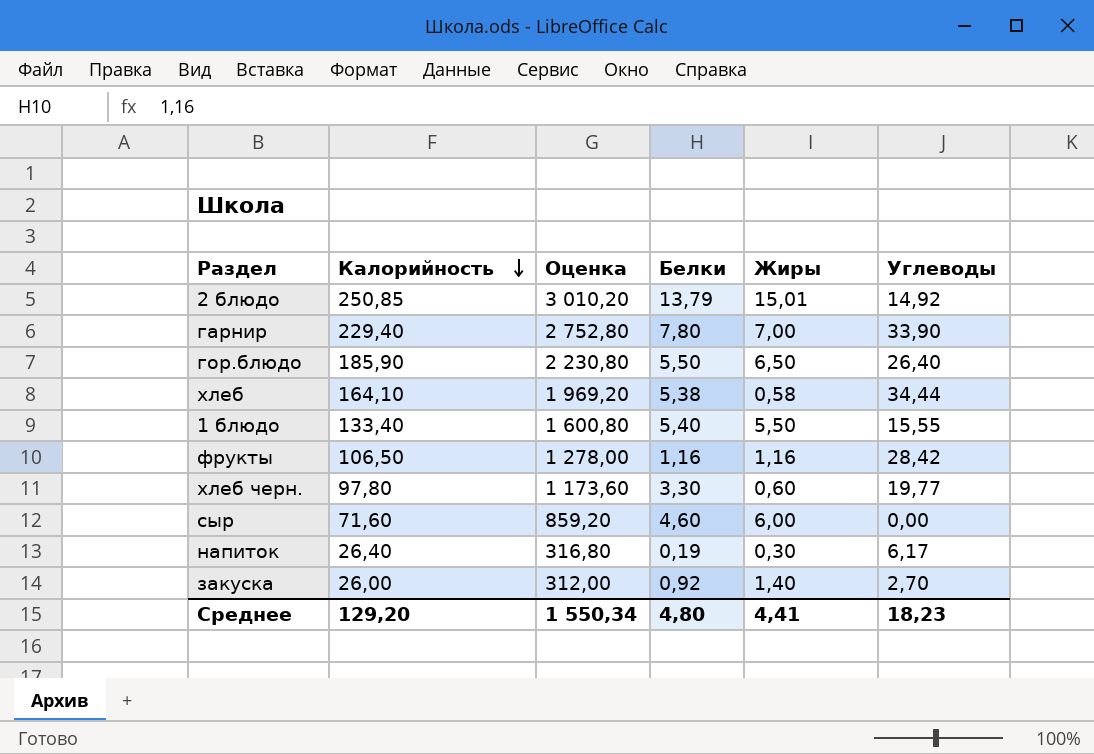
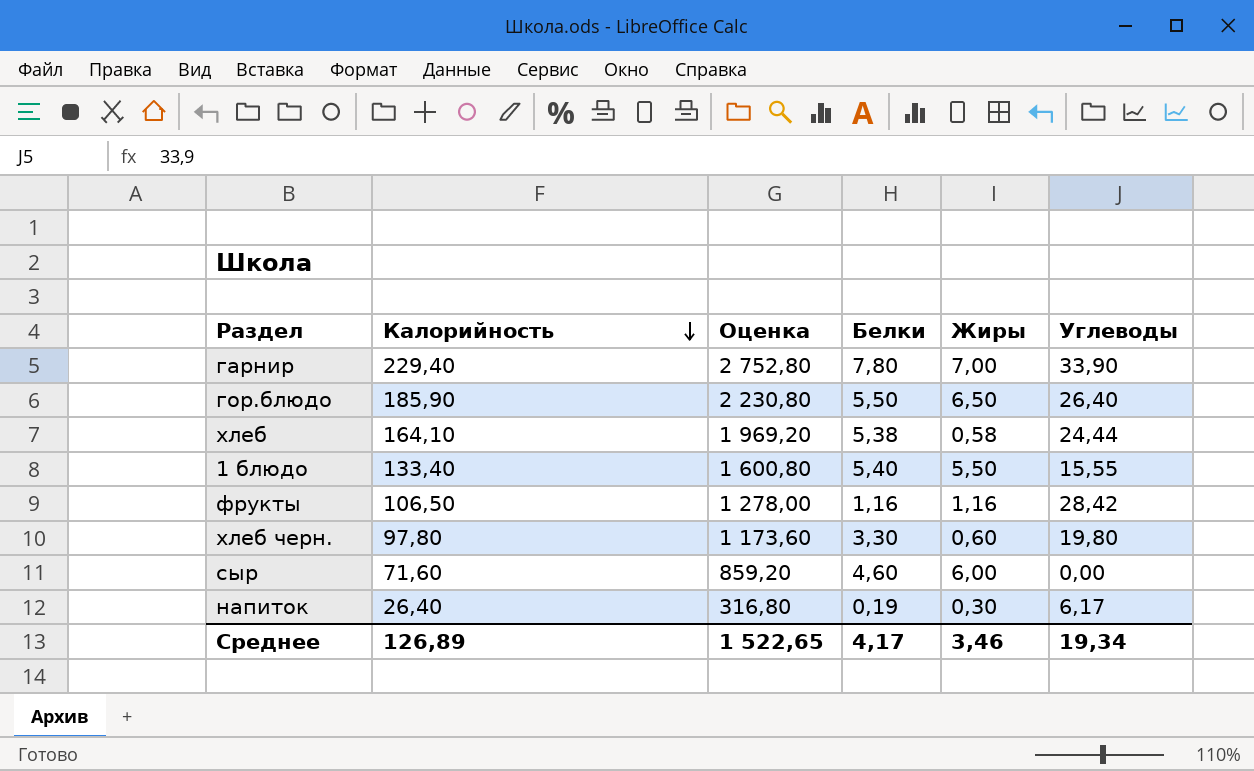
row 2 блюдо: 250,85 | 3 010,20 | 13,79 | 15,01 | 14,92 -> none
row закуска: 26,00 | 312,00 | 0,92 | 1,40 | 2,70 -> none
хлеб | Углеводы: 34,44 -> 24,44
хлеб черн. | Углеводы: 19,77 -> 19,80
Среднее | Калорийность: 129,20 -> 126,89
Среднее | Оценка: 1 550,34 -> 1 522,65
Среднее | Белки: 4,80 -> 4,17
Среднее | Жиры: 4,41 -> 3,46
Среднее | Углеводы: 18,23 -> 19,34

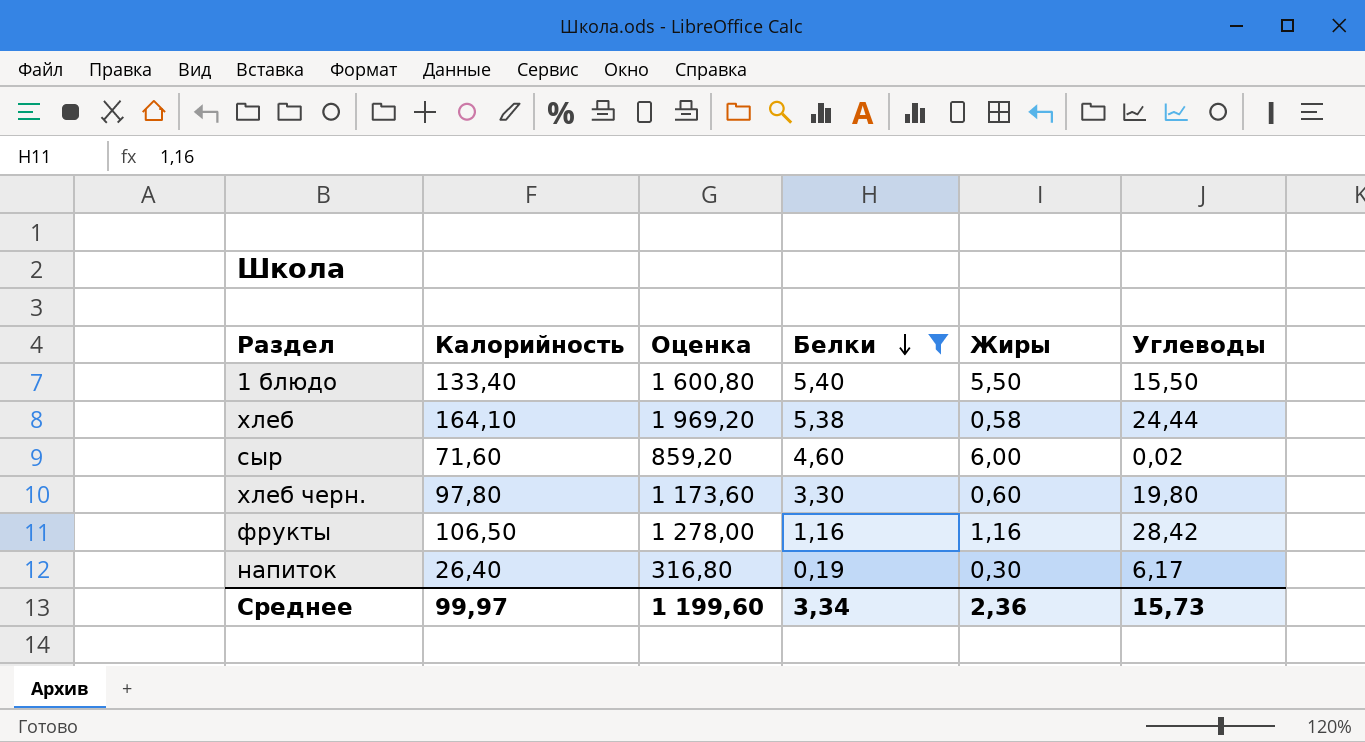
filter: none -> Белки <= 5,40
row order: Калорийность descending -> Белки descending
1 блюдо | Углеводы: 15,55 -> 15,50
сыр | Углеводы: 0,00 -> 0,02
Среднее | Калорийность: 126,89 -> 99,97
Среднее | Оценка: 1 522,65 -> 1 199,60
Среднее | Белки: 4,17 -> 3,34
Среднее | Жиры: 3,46 -> 2,36
Среднее | Углеводы: 19,34 -> 15,73

